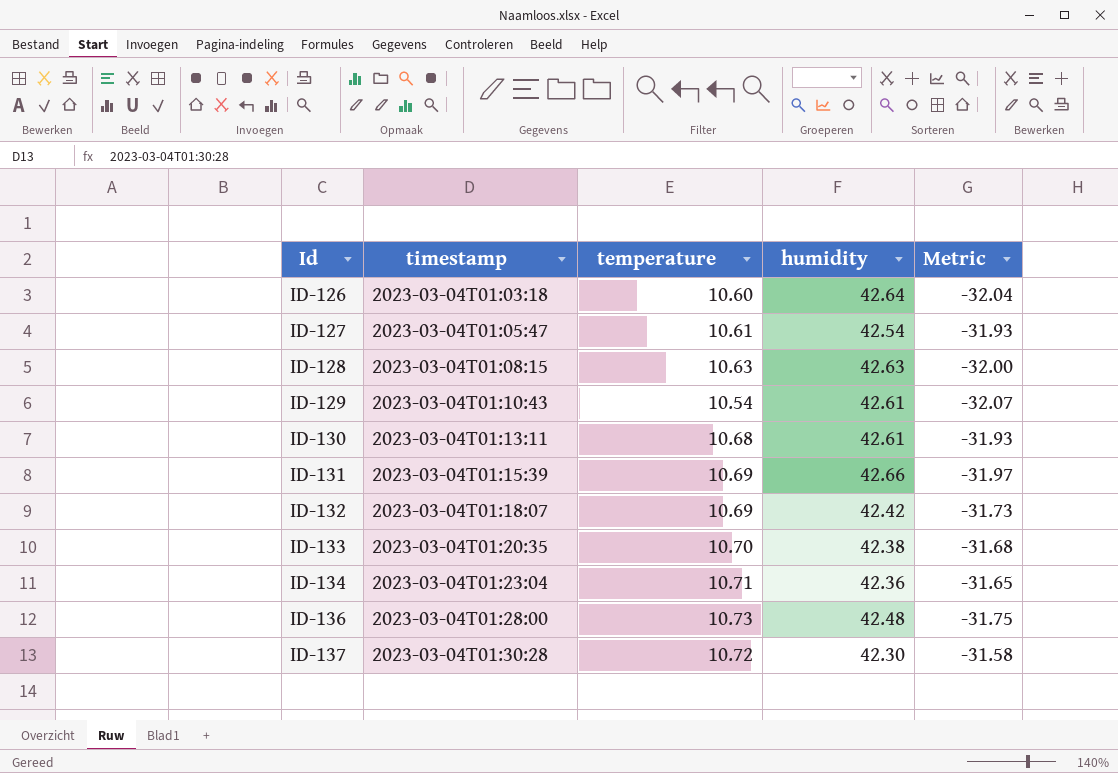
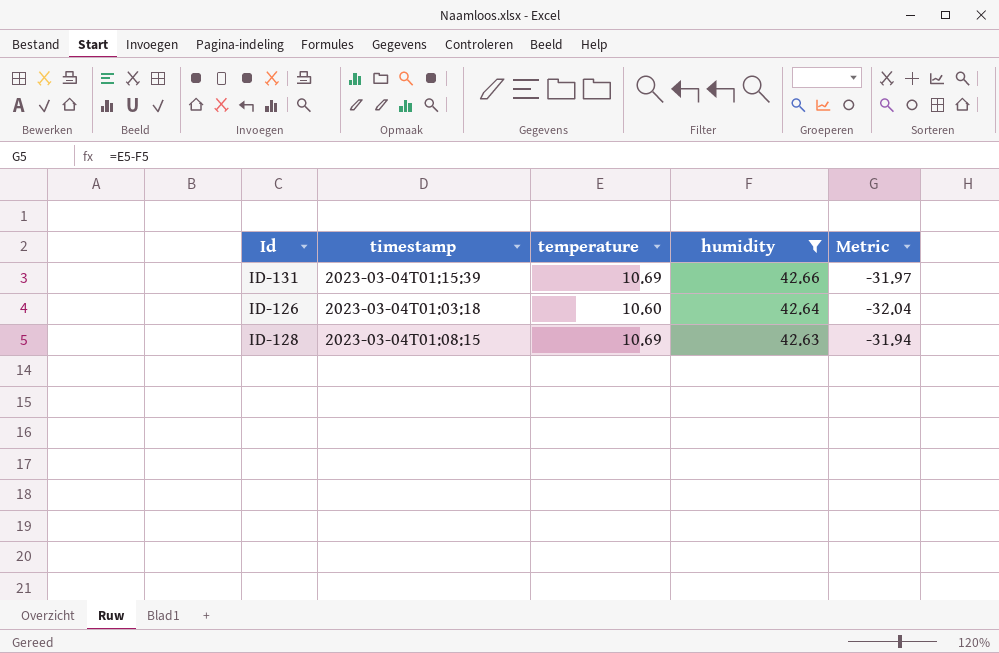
filter: none -> humidity >= 42.63
row order: Id ascending -> humidity descending
ID-128 | temperature: 10.63 -> 10.69
ID-128 | Metric: -32.00 -> -31.94

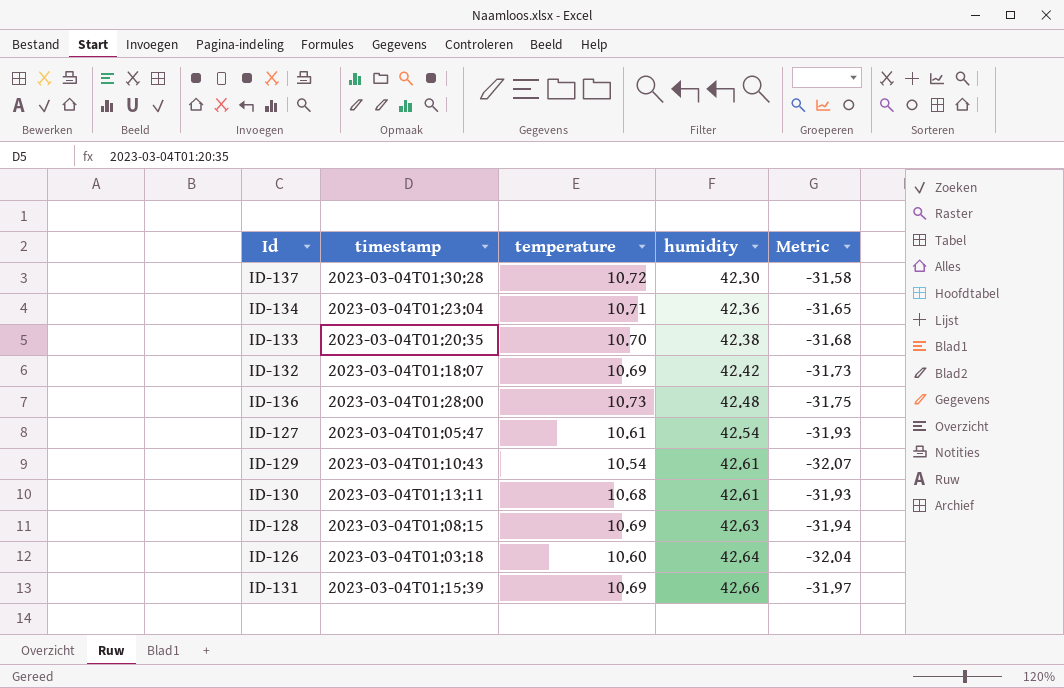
filter: humidity >= 42.63 -> none
row order: humidity descending -> humidity ascending

